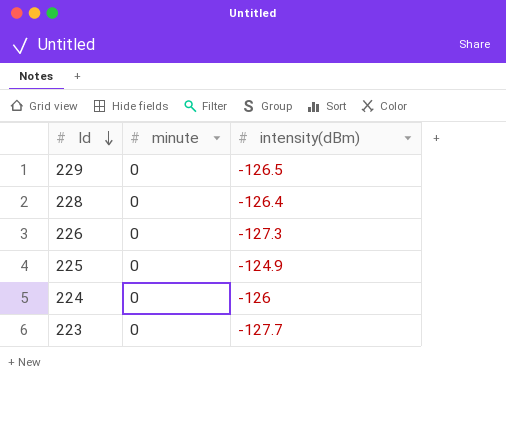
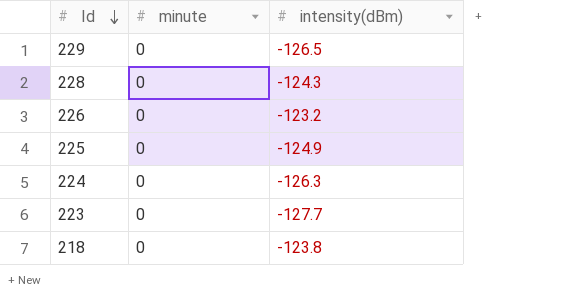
228 | intensity(dBm): -126.4 -> -124.3
226 | intensity(dBm): -127.3 -> -123.2
224 | intensity(dBm): -126 -> -126.3
row 218: none -> 0 | -123.8

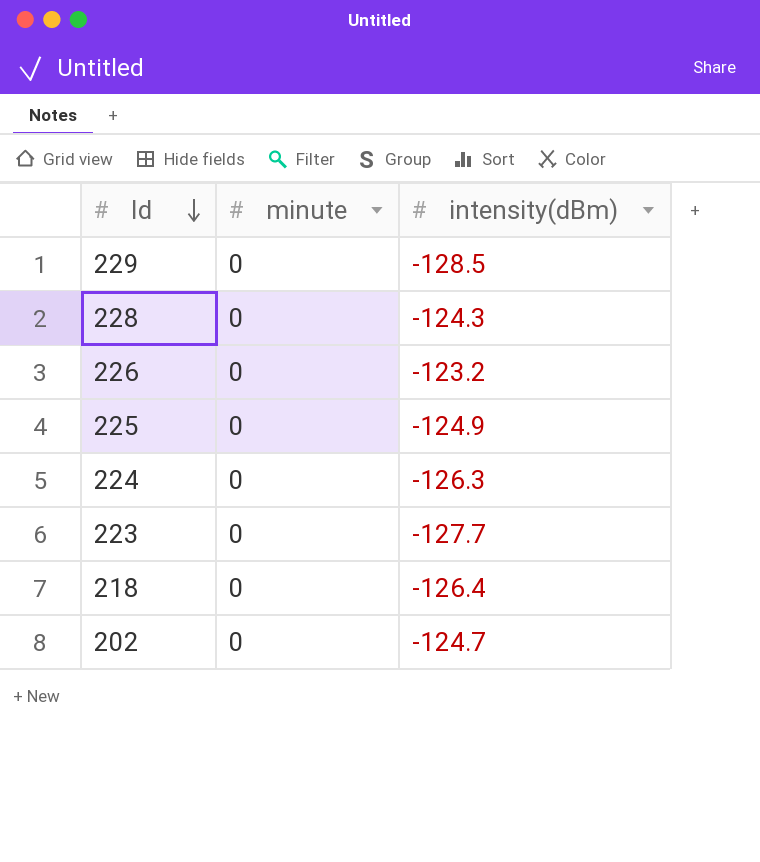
229 | intensity(dBm): -126.5 -> -128.5
218 | intensity(dBm): -123.8 -> -126.4
row 202: none -> 0 | -124.7

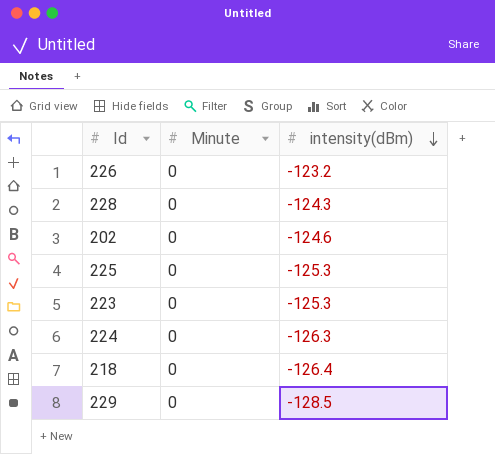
row order: Id descending -> intensity(dBm) descending
column name: minute -> Minute
202 | intensity(dBm): -124.7 -> -124.6
225 | intensity(dBm): -124.9 -> -125.3
223 | intensity(dBm): -127.7 -> -125.3

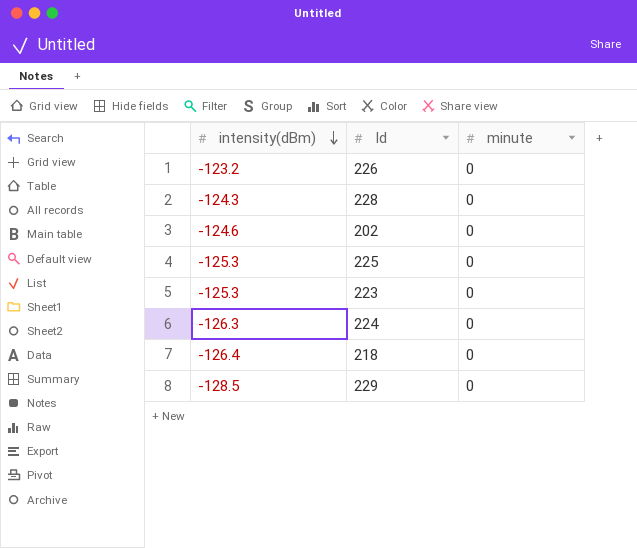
column intensity(dBm) | position: 3 -> 1
column name: Minute -> minute

